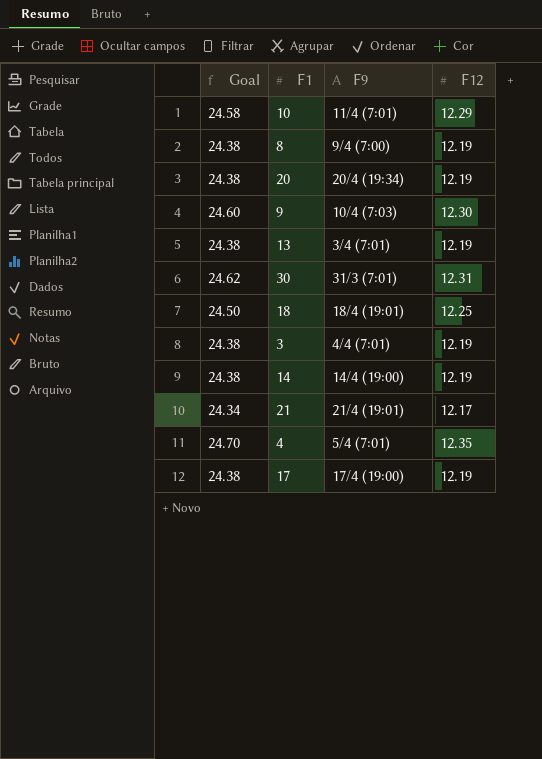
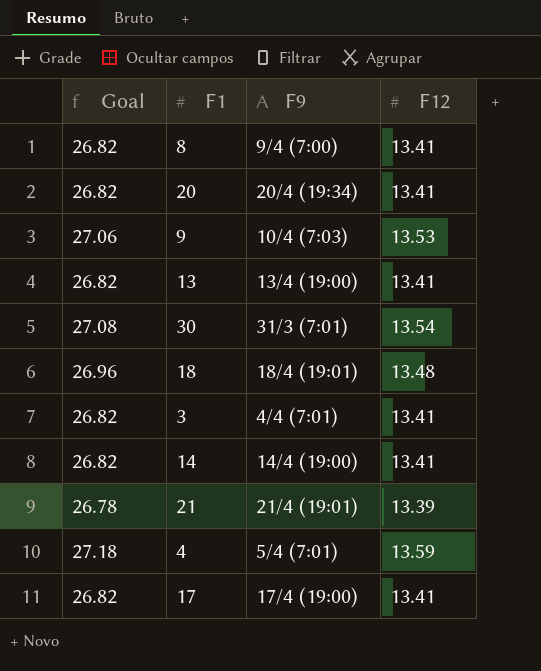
row 10: 24.58 | 11/4 (7:01) | 12.29 -> none
8 | Goal: 24.38 -> 26.82
8 | F12: 12.19 -> 13.41
20 | Goal: 24.38 -> 26.82
20 | F12: 12.19 -> 13.41
9 | Goal: 24.60 -> 27.06
9 | F12: 12.30 -> 13.53
13 | Goal: 24.38 -> 26.82
13 | F9: 3/4 (7:01) -> 13/4 (19:00)
13 | F12: 12.19 -> 13.41
30 | Goal: 24.62 -> 27.08
30 | F12: 12.31 -> 13.54
18 | Goal: 24.50 -> 26.96
18 | F12: 12.25 -> 13.48
3 | Goal: 24.38 -> 26.82
3 | F12: 12.19 -> 13.41
14 | Goal: 24.38 -> 26.82
14 | F12: 12.19 -> 13.41
21 | Goal: 24.34 -> 26.78
21 | F12: 12.17 -> 13.39
4 | Goal: 24.70 -> 27.18
4 | F12: 12.35 -> 13.59
17 | Goal: 24.38 -> 26.82
17 | F12: 12.19 -> 13.41

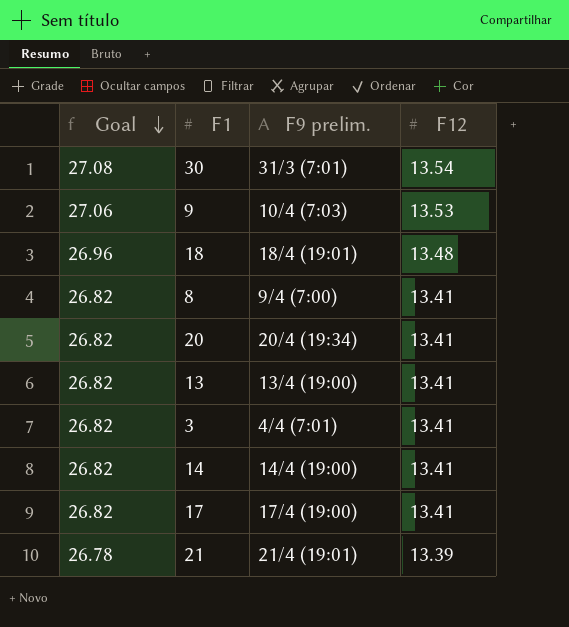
row order: none -> Goal descending
column name: F9 -> F9 prelim.
row 4: 27.18 | 5/4 (7:01) | 13.59 -> none

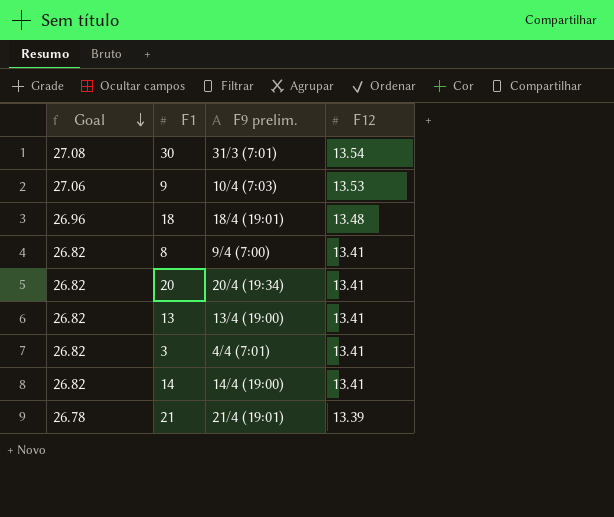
row 17: 26.82 | 17/4 (19:00) | 13.41 -> none

